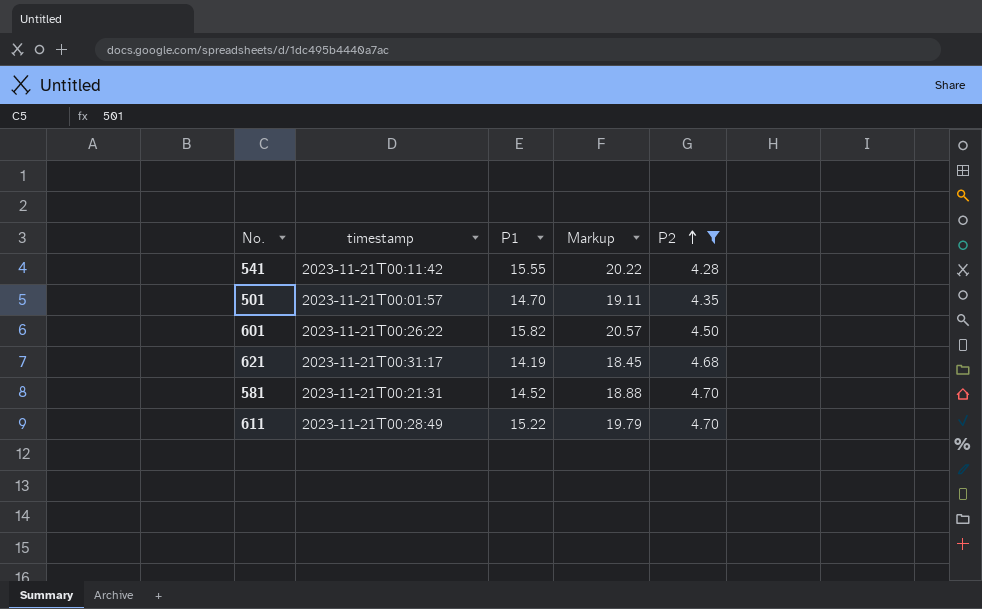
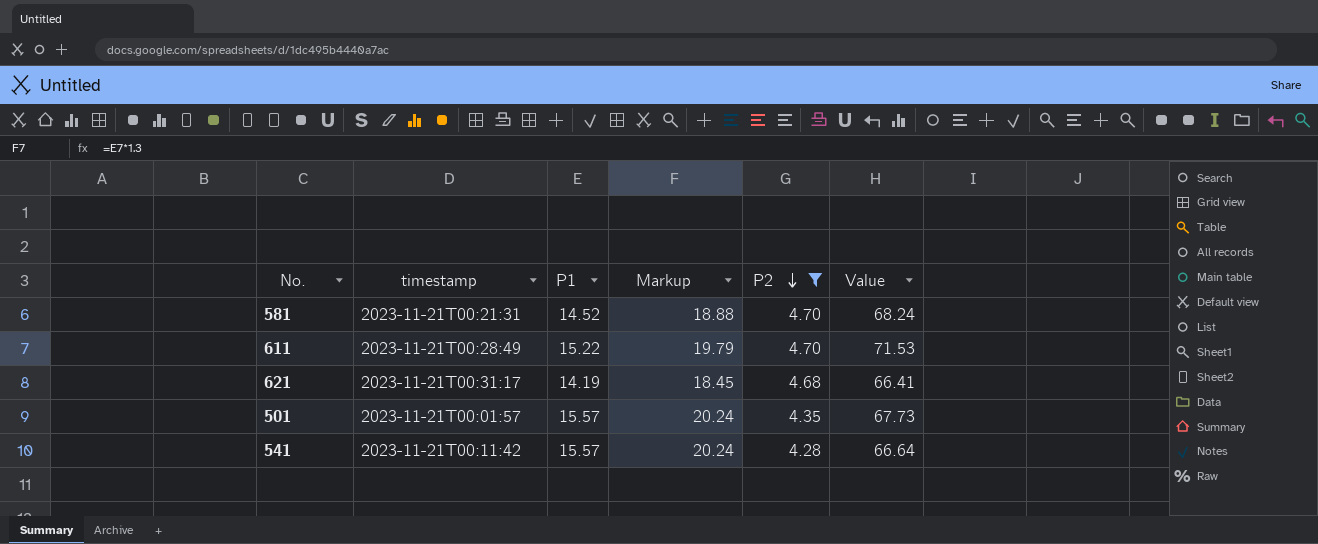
row order: P2 ascending -> P2 descending
column Value | formula: none -> [P1] * [P2]
row 601: 2023-11-21T00:26:22 | 15.82 | 20.57 | 4.50 -> none
501 | P1: 14.70 -> 15.57
501 | Markup: 19.11 -> 20.24
541 | P1: 15.55 -> 15.57
541 | Markup: 20.22 -> 20.24

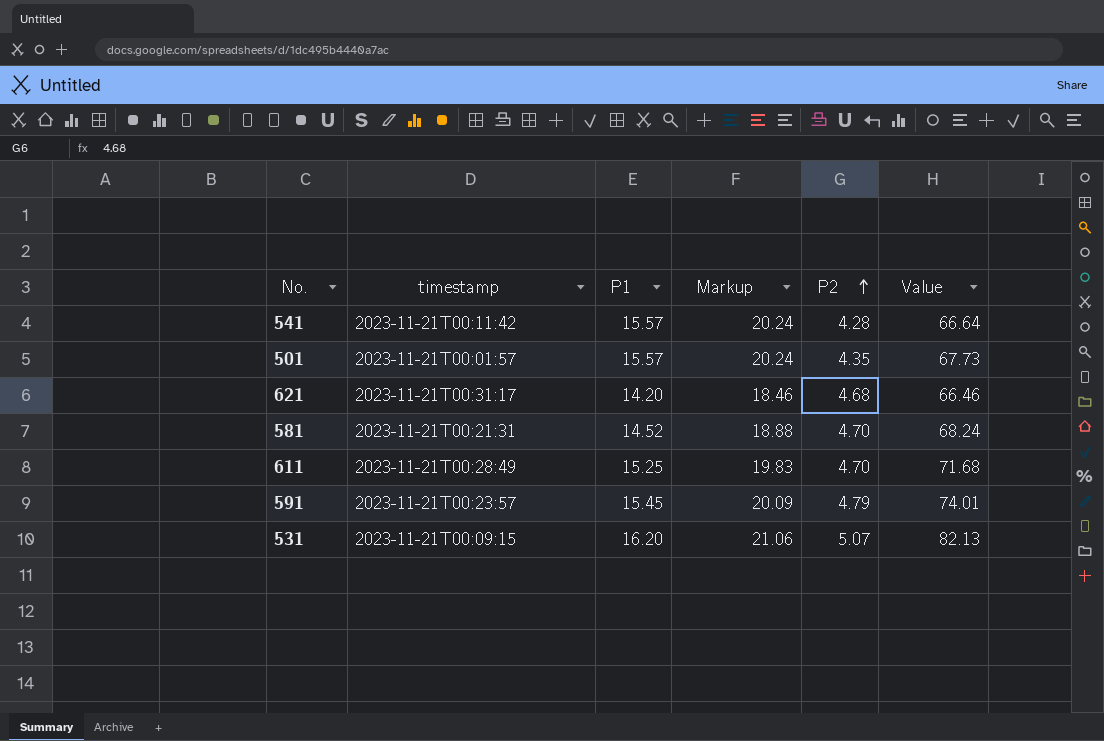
filter: P2 <= 4.70 -> none
row order: P2 descending -> P2 ascending
621 | P1: 14.19 -> 14.20
621 | Markup: 18.45 -> 18.46
621 | Value: 66.41 -> 66.46
611 | P1: 15.22 -> 15.25
611 | Markup: 19.79 -> 19.83
611 | Value: 71.53 -> 71.68

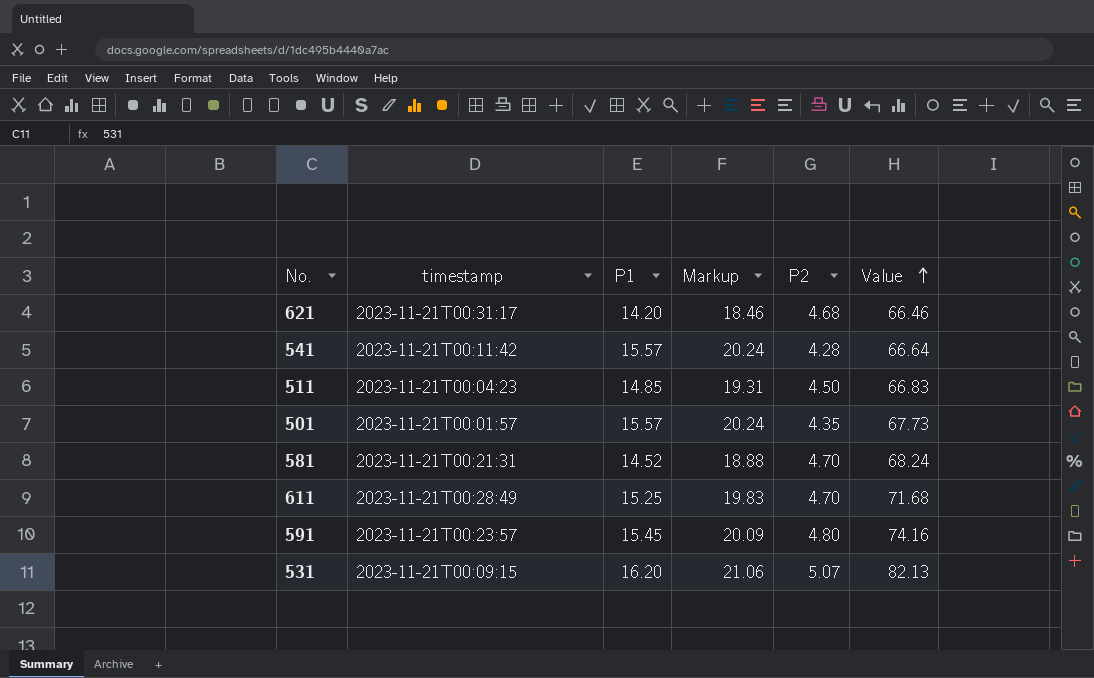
row order: P2 ascending -> Value ascending
row 511: none -> 2023-11-21T00:04:23 | 14.85 | 19.31 | 4.50 | 66.83
591 | P2: 4.79 -> 4.80
591 | Value: 74.01 -> 74.16

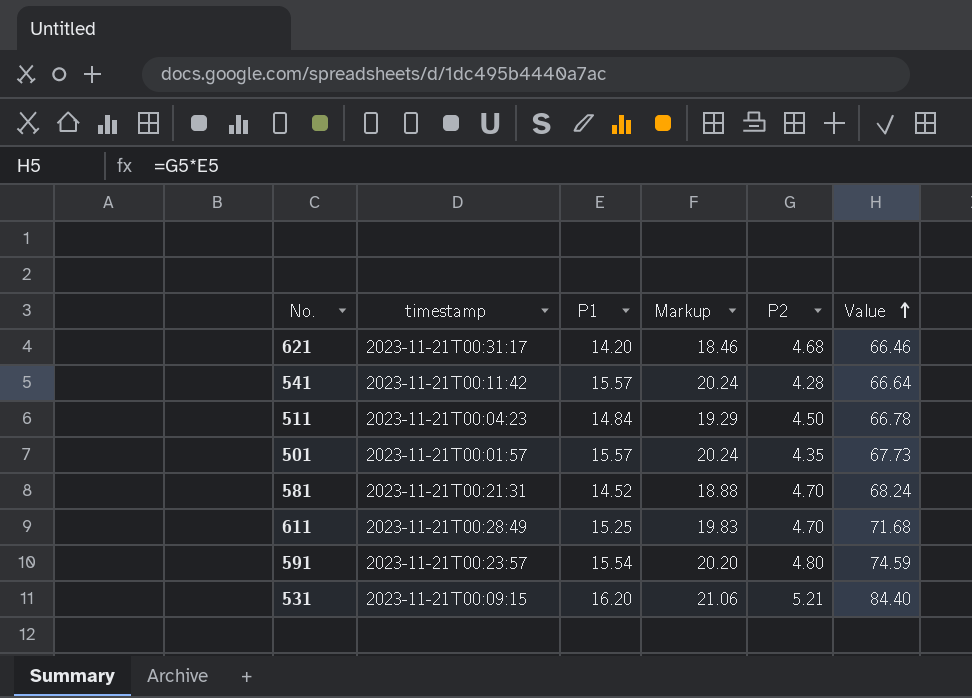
511 | P1: 14.85 -> 14.84
511 | Markup: 19.31 -> 19.29
511 | Value: 66.83 -> 66.78
591 | P1: 15.45 -> 15.54
591 | Markup: 20.09 -> 20.20
591 | Value: 74.16 -> 74.59
531 | P2: 5.07 -> 5.21
531 | Value: 82.13 -> 84.40

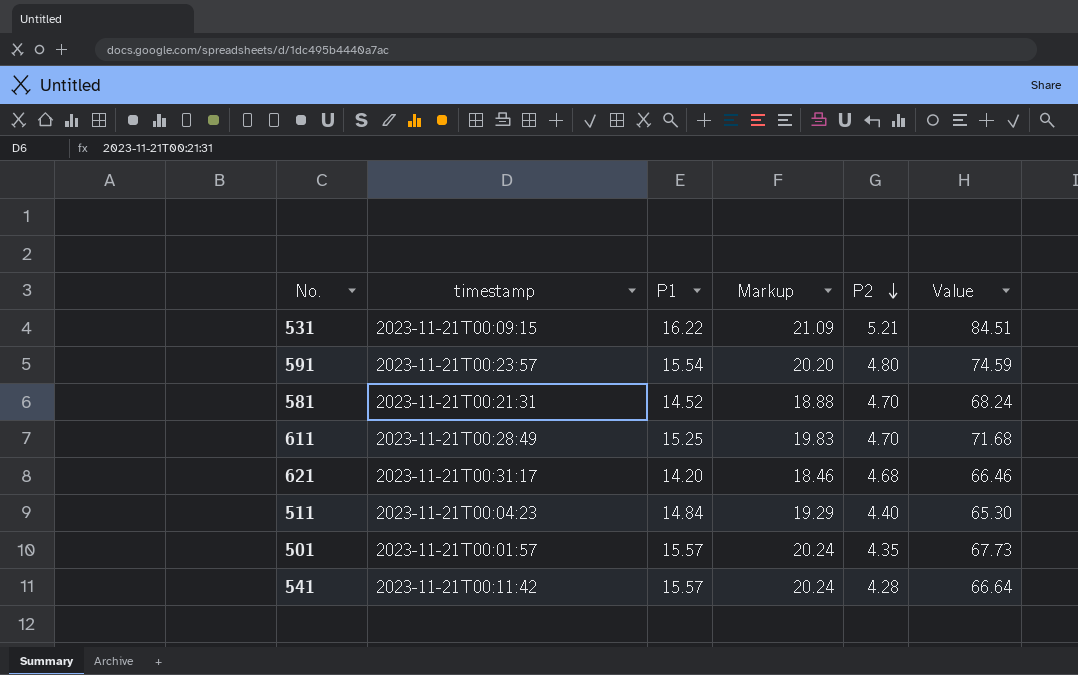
row order: Value ascending -> P2 descending
531 | P1: 16.20 -> 16.22
531 | Markup: 21.06 -> 21.09
531 | Value: 84.40 -> 84.51
511 | P2: 4.50 -> 4.40
511 | Value: 66.78 -> 65.30

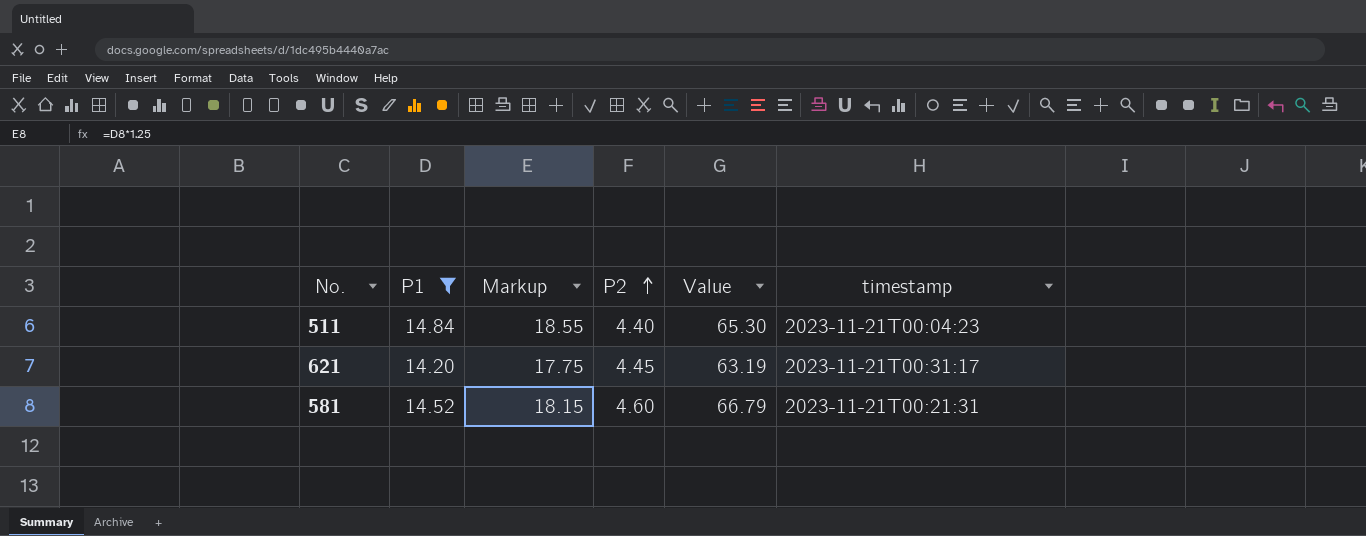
filter: none -> P1 <= 14.84
row order: P2 descending -> P2 ascending
column Markup | formula: [P1] * 1.3 -> [P1] * 1.25
column timestamp | position: 2 -> 6
621 | P2: 4.68 -> 4.45
621 | Value: 66.46 -> 63.19
581 | P2: 4.70 -> 4.60
581 | Value: 68.24 -> 66.79

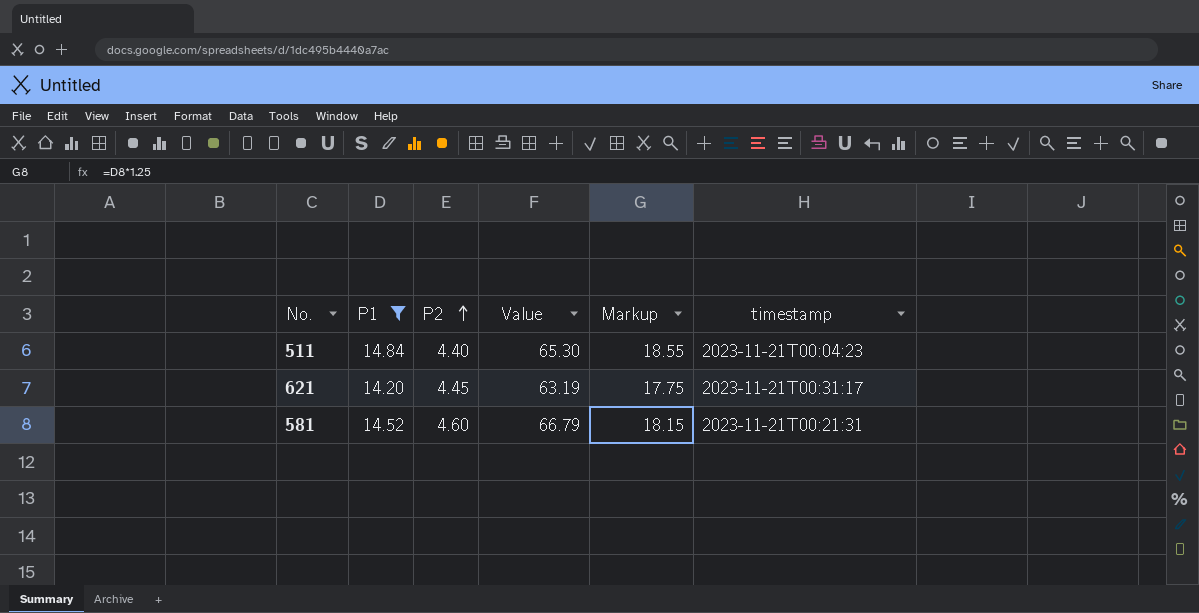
column Markup | position: 3 -> 5

